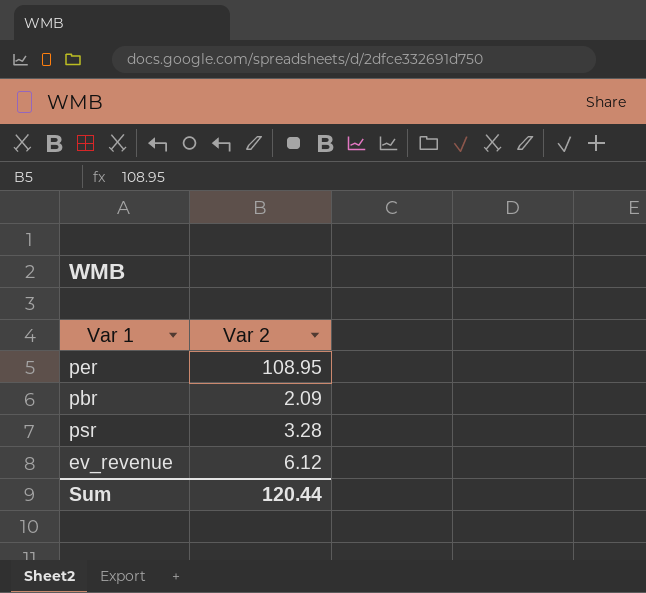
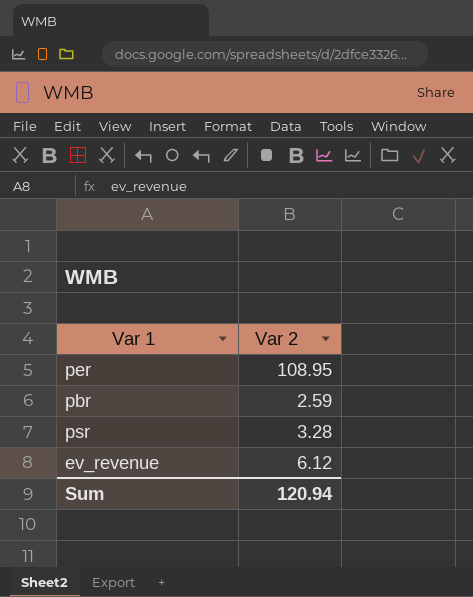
pbr | Var 2: 2.09 -> 2.59
Sum | Var 2: 120.44 -> 120.94

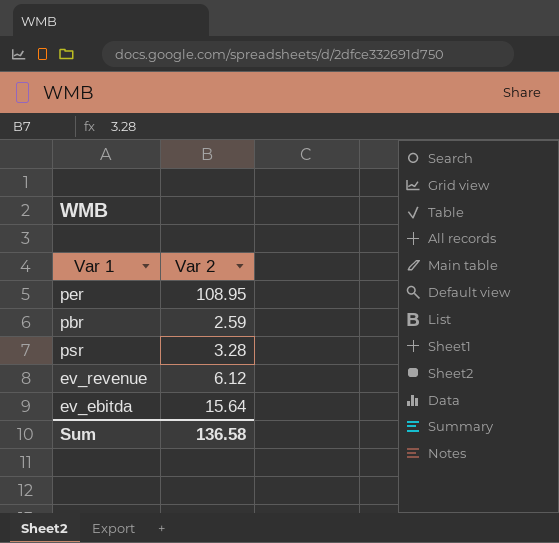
row ev_ebitda: none -> 15.64
Sum | Var 2: 120.94 -> 136.58

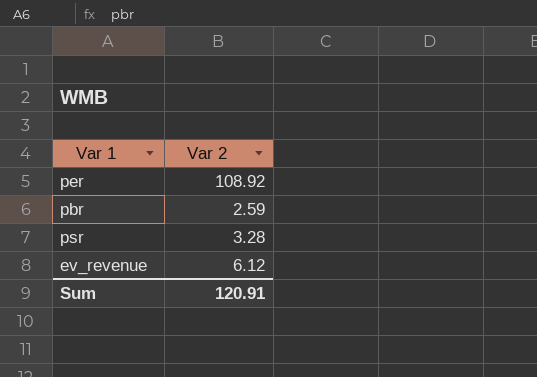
row ev_ebitda: 15.64 -> none
per | Var 2: 108.95 -> 108.92
Sum | Var 2: 136.58 -> 120.91

